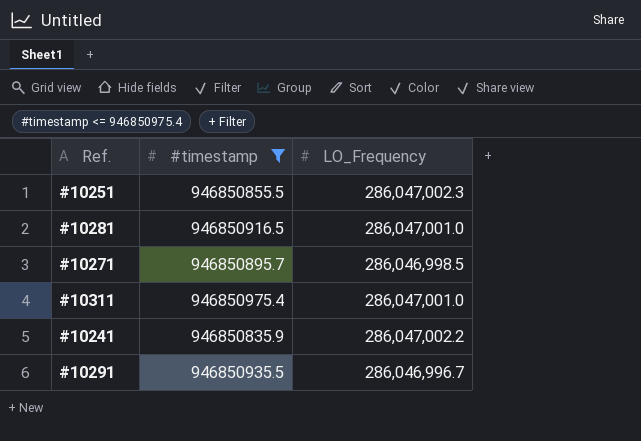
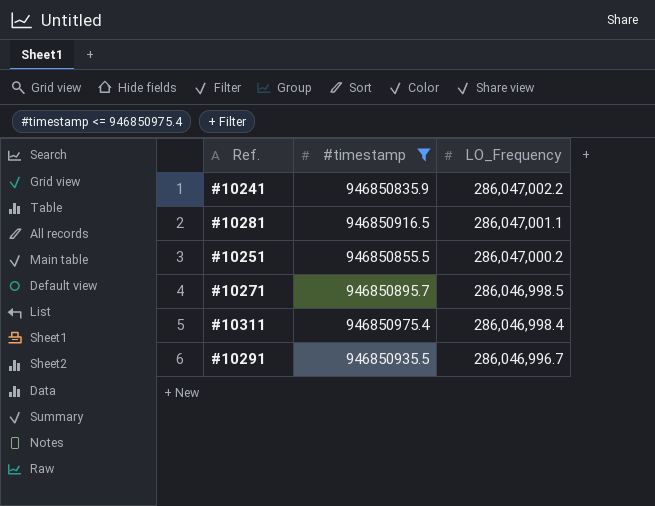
row order: none -> LO_Frequency descending
#10281 | LO_Frequency: 286,047,001.0 -> 286,047,001.1
#10251 | LO_Frequency: 286,047,002.3 -> 286,047,000.2
#10311 | LO_Frequency: 286,047,001.0 -> 286,046,998.4

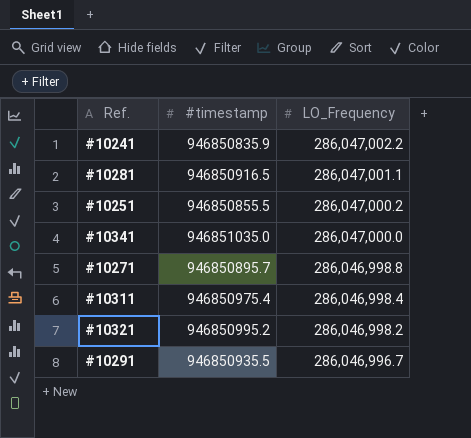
filter: #timestamp <= 946850975.4 -> none
#10271 | LO_Frequency: 286,046,998.5 -> 286,046,998.8

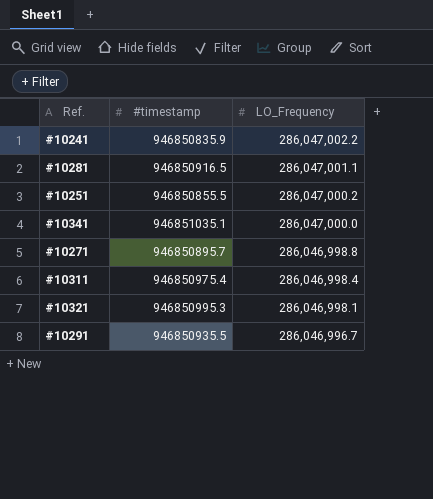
#10341 | #timestamp: 946851035.0 -> 946851035.1
#10321 | #timestamp: 946850995.2 -> 946850995.3
#10321 | LO_Frequency: 286,046,998.2 -> 286,046,998.1

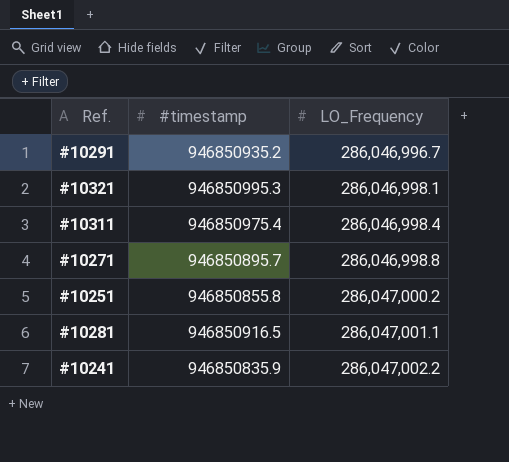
row order: LO_Frequency descending -> LO_Frequency ascending
row #10341: 946851035.1 | 286,047,000.0 -> none
#10291 | #timestamp: 946850935.5 -> 946850935.2
#10251 | #timestamp: 946850855.5 -> 946850855.8

